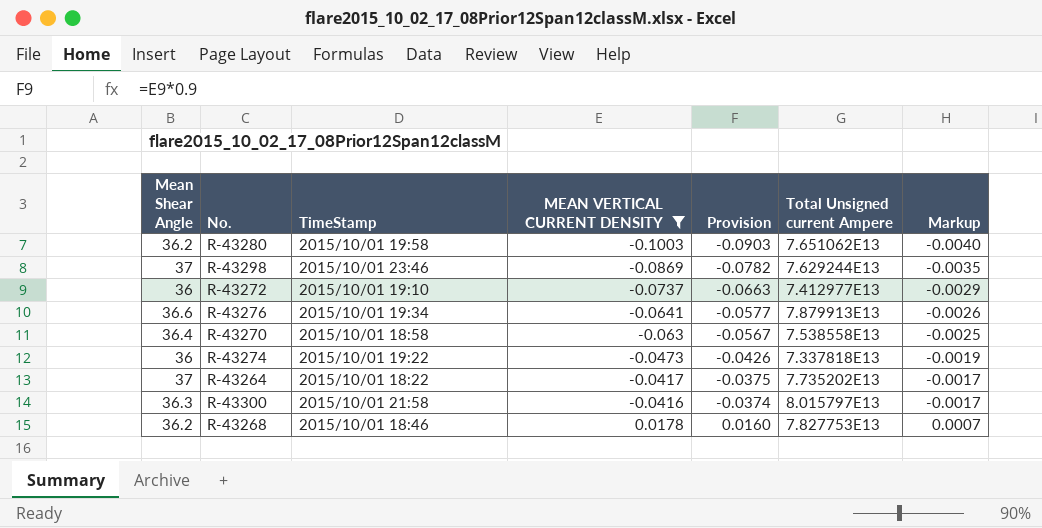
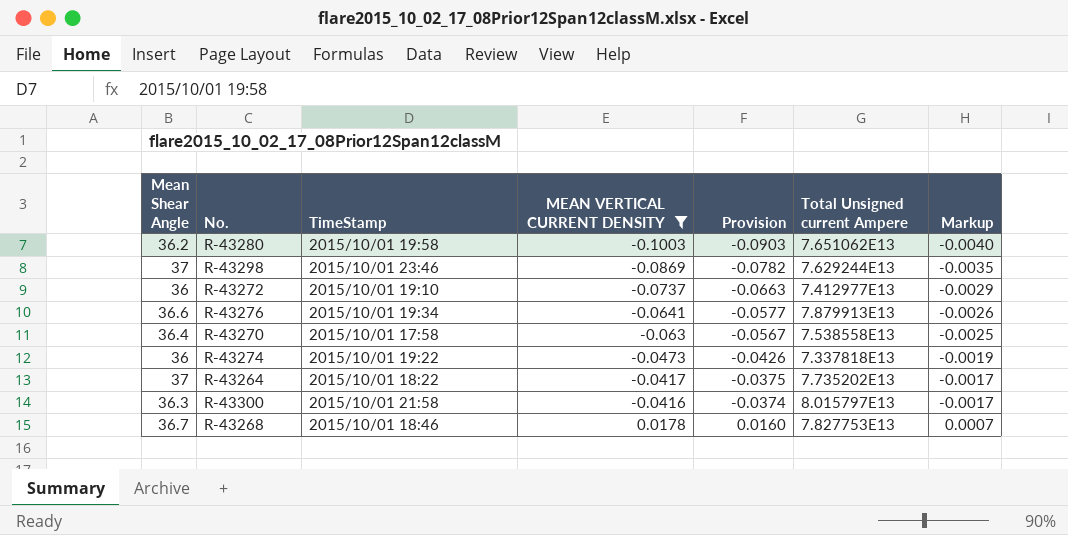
R-43270 | TimeStamp: 2015/10/01 18:58 -> 2015/10/01 17:58
R-43268 | Mean Shear Angle: 36.2 -> 36.7

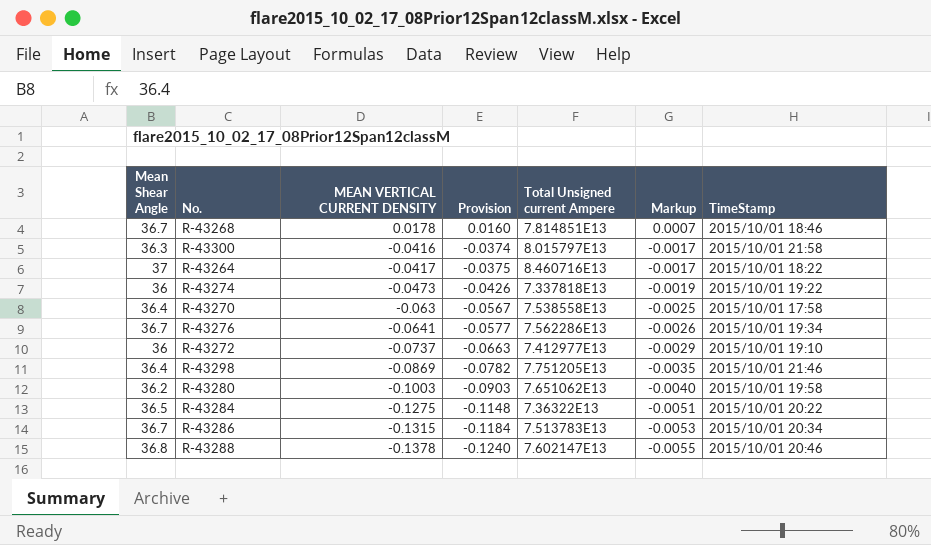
filter: MEAN VERTICAL CURRENT DENSITY >= -0.1003 -> none
row order: MEAN VERTICAL CURRENT DENSITY ascending -> MEAN VERTICAL CURRENT DENSITY descending
column TimeStamp | position: 3 -> 7
R-43268 | Total Unsigned current Ampere: 7.827753E13 -> 7.814851E13
R-43264 | Total Unsigned current Ampere: 7.735202E13 -> 8.460716E13
R-43276 | Mean Shear Angle: 36.6 -> 36.7
R-43276 | Total Unsigned current Ampere: 7.879913E13 -> 7.562286E13
R-43298 | Mean Shear Angle: 37 -> 36.4
R-43298 | Total Unsigned current Ampere: 7.629244E13 -> 7.751205E13
R-43298 | TimeStamp: 2015/10/01 23:46 -> 2015/10/01 21:46

